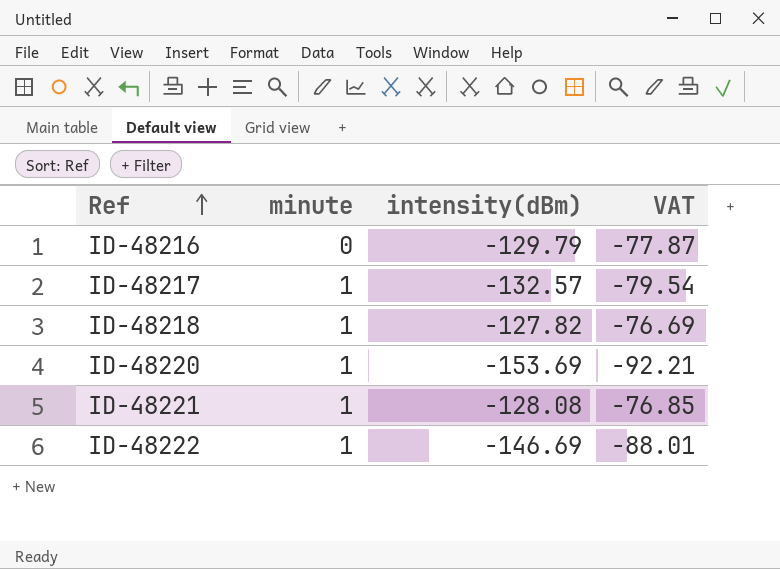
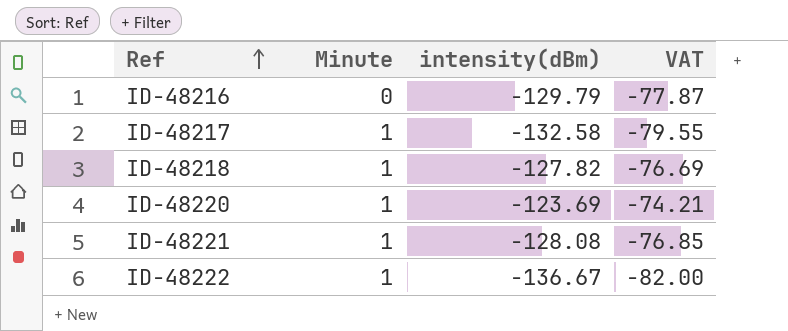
column name: minute -> Minute
ID-48217 | intensity(dBm): -132.57 -> -132.58
ID-48217 | VAT: -79.54 -> -79.55
ID-48220 | intensity(dBm): -153.69 -> -123.69
ID-48220 | VAT: -92.21 -> -74.21
ID-48222 | intensity(dBm): -146.69 -> -136.67
ID-48222 | VAT: -88.01 -> -82.00

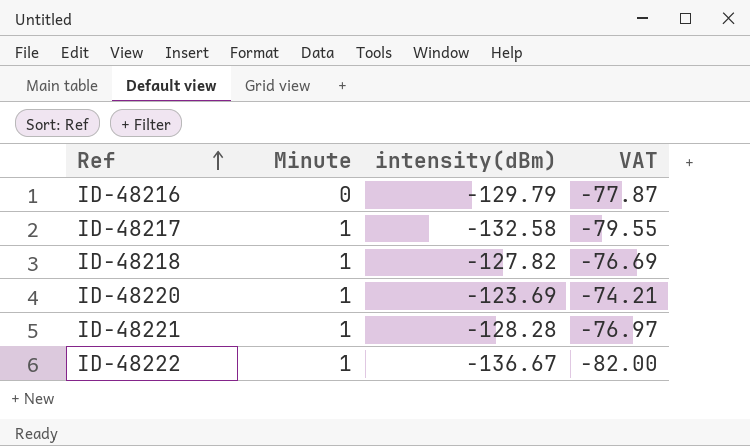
ID-48221 | intensity(dBm): -128.08 -> -128.28
ID-48221 | VAT: -76.85 -> -76.97

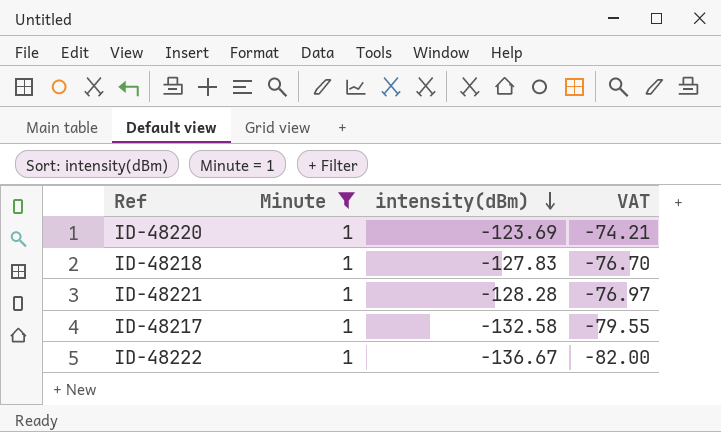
filter: none -> Minute = 1
row order: Ref ascending -> intensity(dBm) descending
ID-48218 | intensity(dBm): -127.82 -> -127.83
ID-48218 | VAT: -76.69 -> -76.70

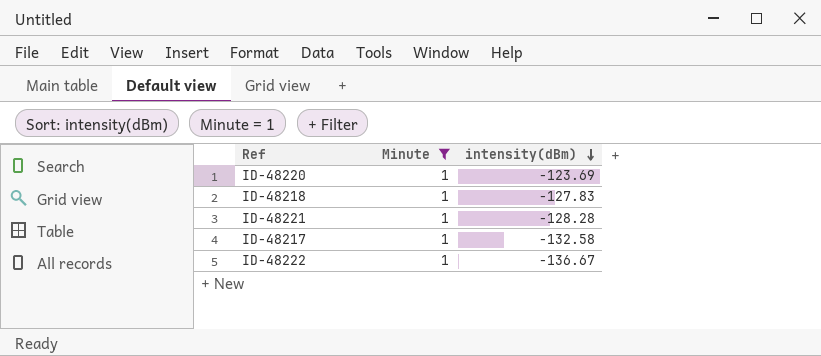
column VAT | formula: [intensity(dBm)] * 0.6 -> none

